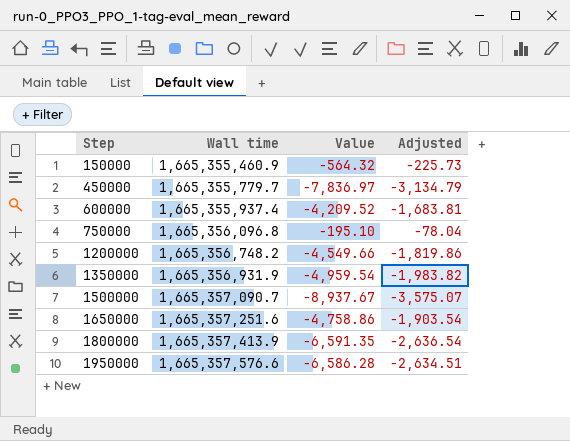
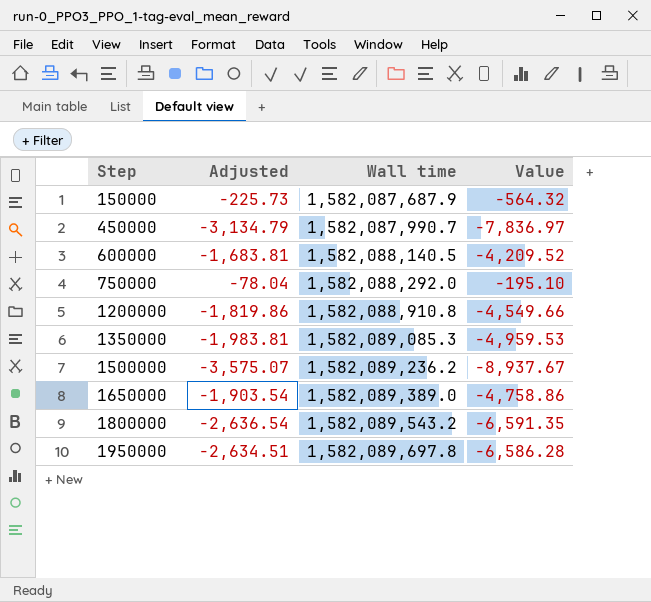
column Adjusted | position: 4 -> 2
150000 | Wall time: 1,665,355,460.9 -> 1,582,087,687.9
450000 | Wall time: 1,665,355,779.7 -> 1,582,087,990.7
600000 | Wall time: 1,665,355,937.4 -> 1,582,088,140.5
750000 | Wall time: 1,665,356,096.8 -> 1,582,088,292.0
1200000 | Wall time: 1,665,356,748.2 -> 1,582,088,910.8
1350000 | Adjusted: -1,983.82 -> -1,983.81
1350000 | Wall time: 1,665,356,931.9 -> 1,582,089,085.3
1350000 | Value: -4,959.54 -> -4,959.53
1500000 | Wall time: 1,665,357,090.7 -> 1,582,089,236.2
1650000 | Wall time: 1,665,357,251.6 -> 1,582,089,389.0
1800000 | Wall time: 1,665,357,413.9 -> 1,582,089,543.2
1950000 | Wall time: 1,665,357,576.6 -> 1,582,089,697.8

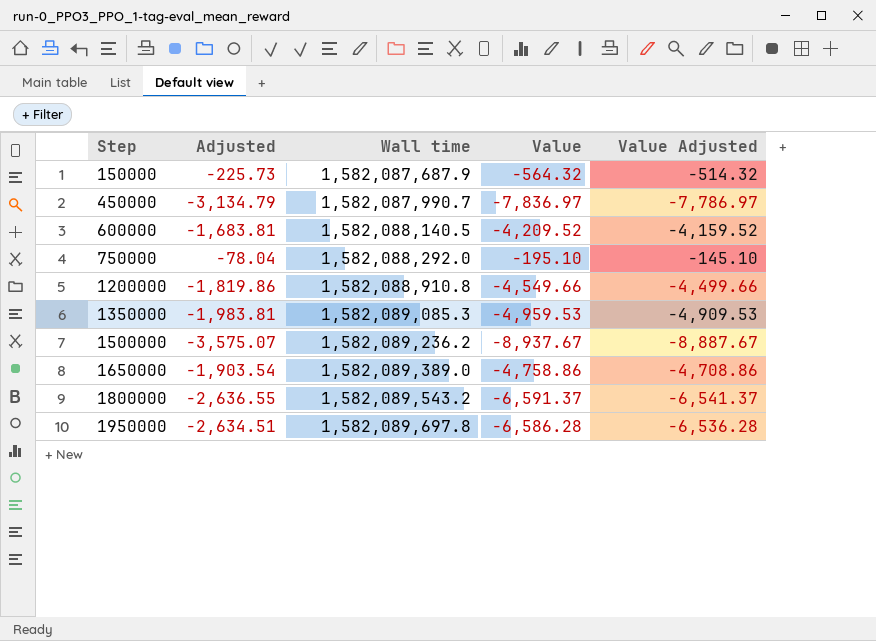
column Value Adjusted | formula: none -> [Value] + 50
1800000 | Adjusted: -2,636.54 -> -2,636.55
1800000 | Value: -6,591.35 -> -6,591.37

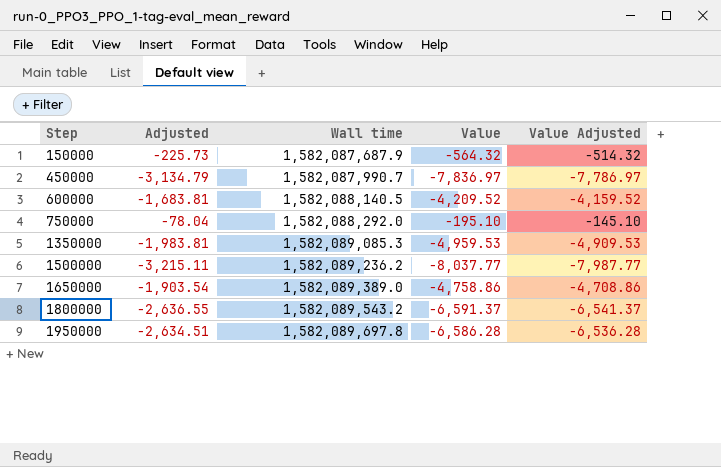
row 1200000: -1,819.86 | 1,582,088,910.8 | -4,549.66 | -4,499.66 -> none
1500000 | Adjusted: -3,575.07 -> -3,215.11
1500000 | Value: -8,937.67 -> -8,037.77
1500000 | Value Adjusted: -8,887.67 -> -7,987.77

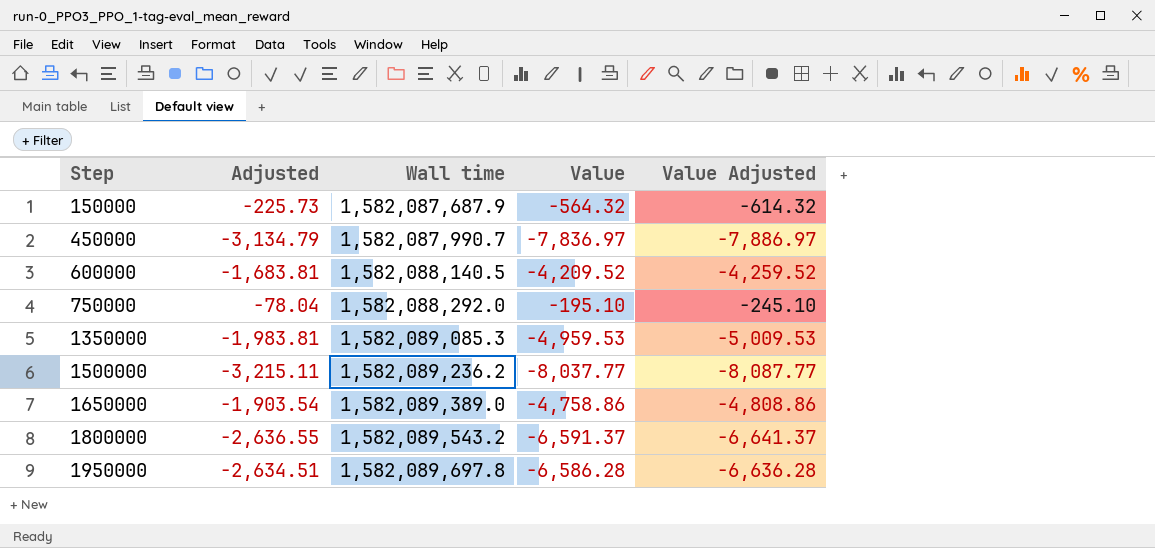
column Value Adjusted | formula: [Value] + 50 -> [Value] - 50

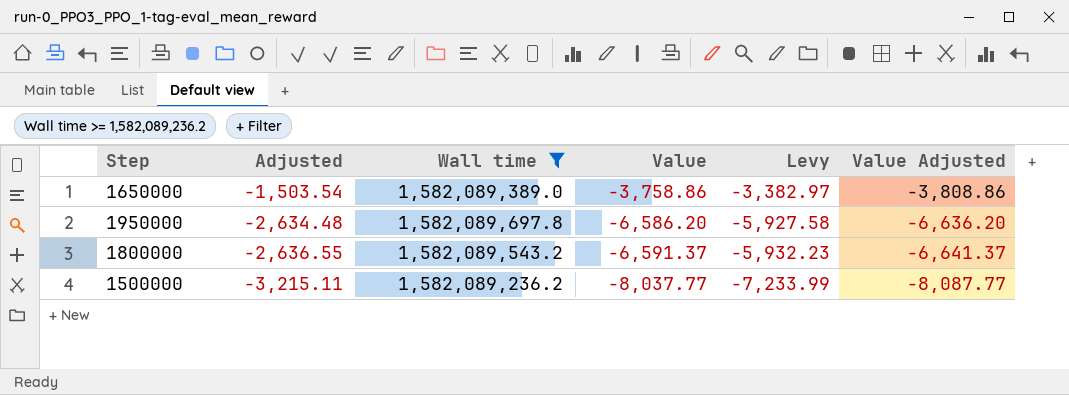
filter: none -> Wall time >= 1,582,089,236.2
row order: Step ascending -> Adjusted descending
column Levy | formula: none -> [Value] * 0.9
1650000 | Adjusted: -1,903.54 -> -1,503.54
1650000 | Value: -4,758.86 -> -3,758.86
1650000 | Value Adjusted: -4,808.86 -> -3,808.86
1950000 | Adjusted: -2,634.51 -> -2,634.48
1950000 | Value: -6,586.28 -> -6,586.20
1950000 | Value Adjusted: -6,636.28 -> -6,636.20

